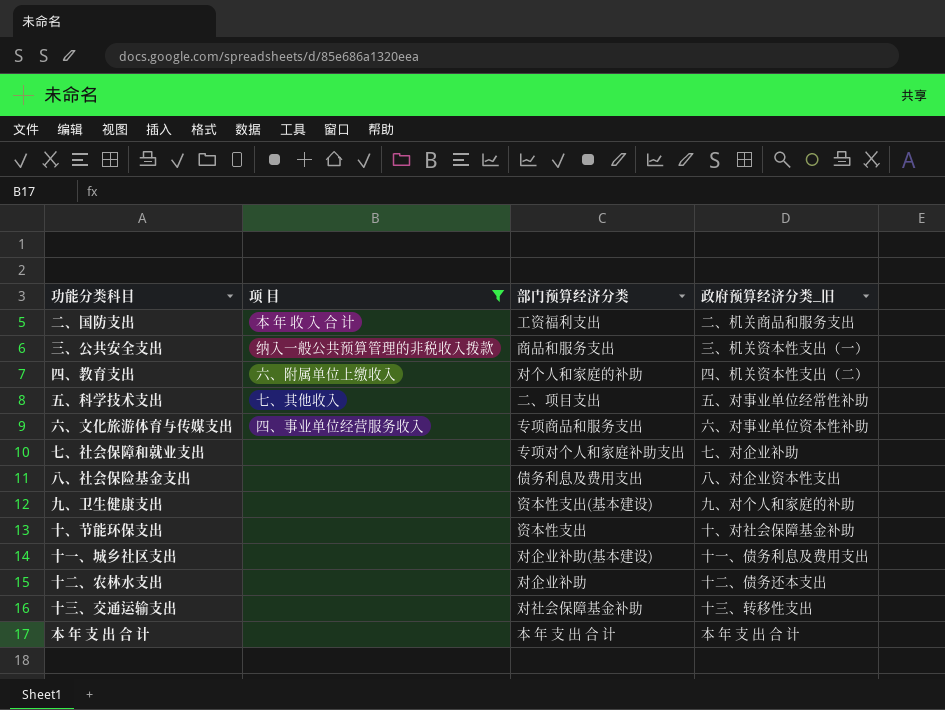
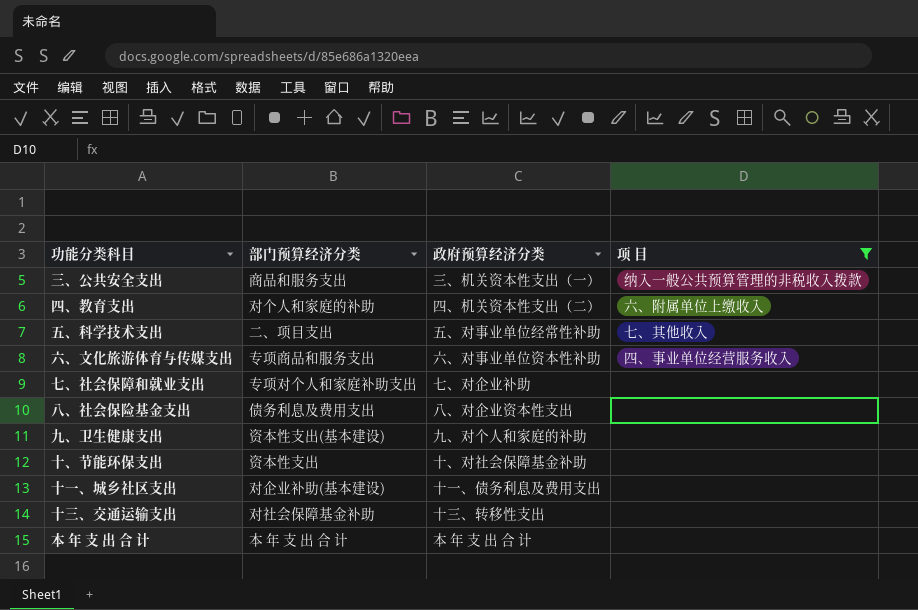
column name: 政府预算经济分类_旧 -> 政府预算经济分类
column 项 目 | position: 2 -> 4
row 二、国防支出: 本 年 收 入 合 计 | 工资福利支出 | 二、机关商品和服务支出 -> none
row 十二、农林水支出: none | 对企业补助 | 十二、债务还本支出 -> none

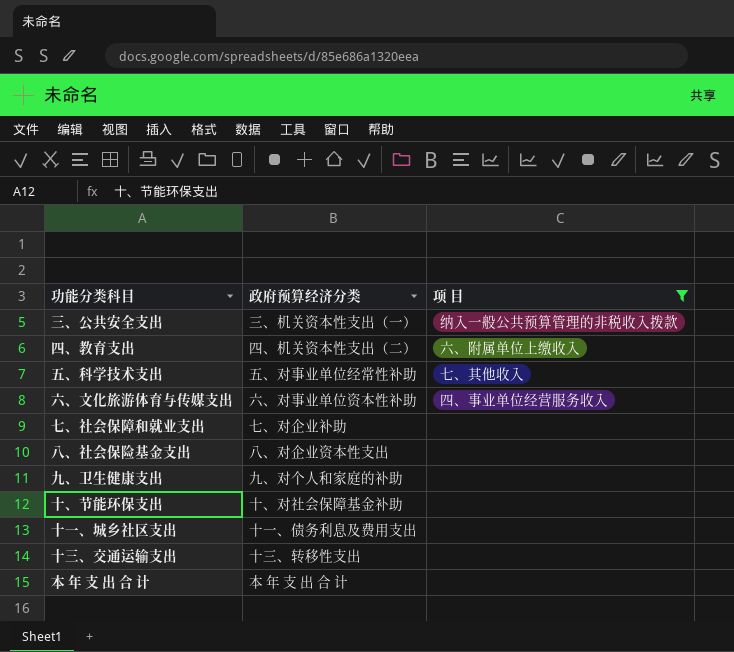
column 部门预算经济分类 | position: 2 -> none

